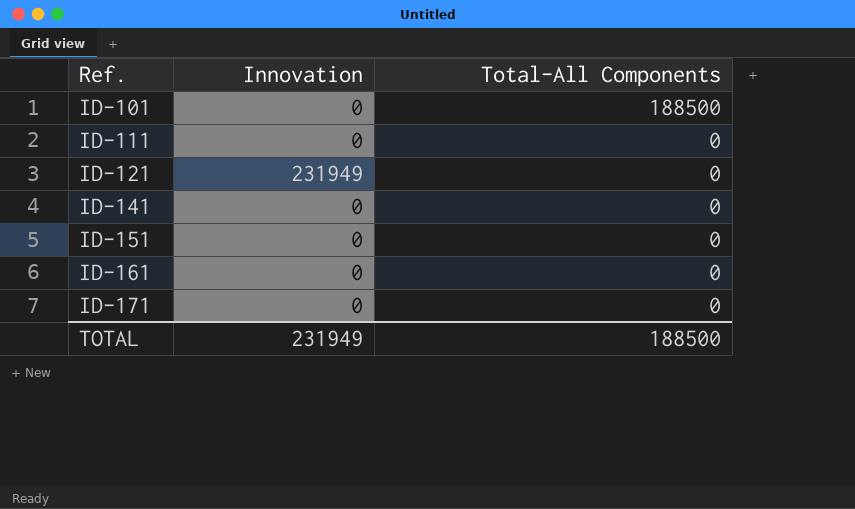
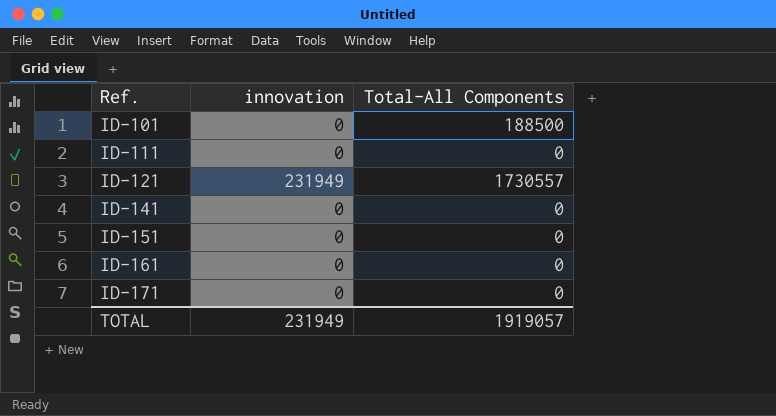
column name: Innovation -> innovation
ID-121 | Total-All Components: 0 -> 1730557
TOTAL | Total-All Components: 188500 -> 1919057

